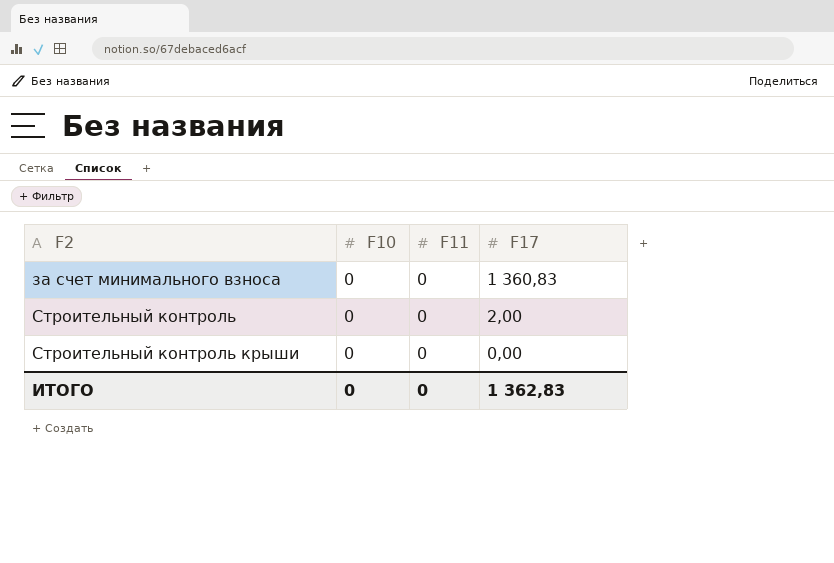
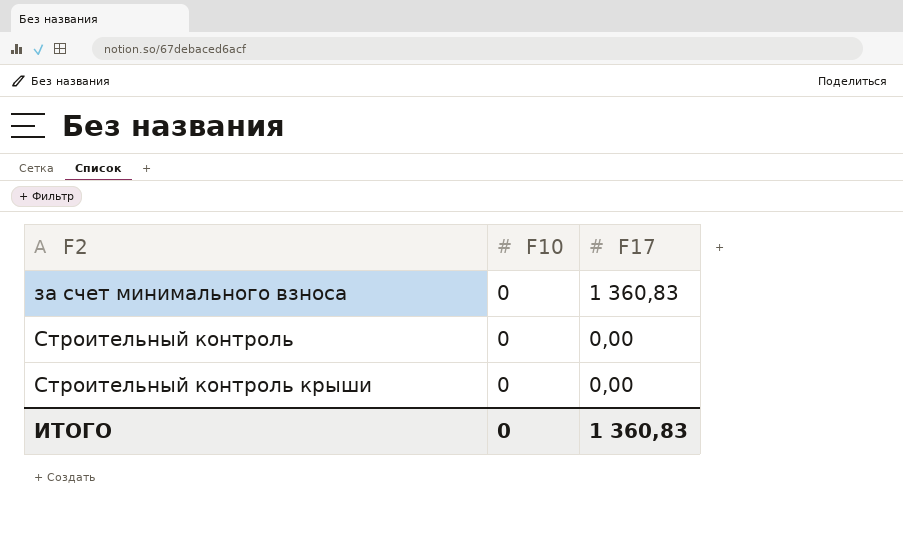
column F11 | position: 3 -> none
Строительный контроль | F17: 2,00 -> 0,00
ИТОГО | F17: 1 362,83 -> 1 360,83

